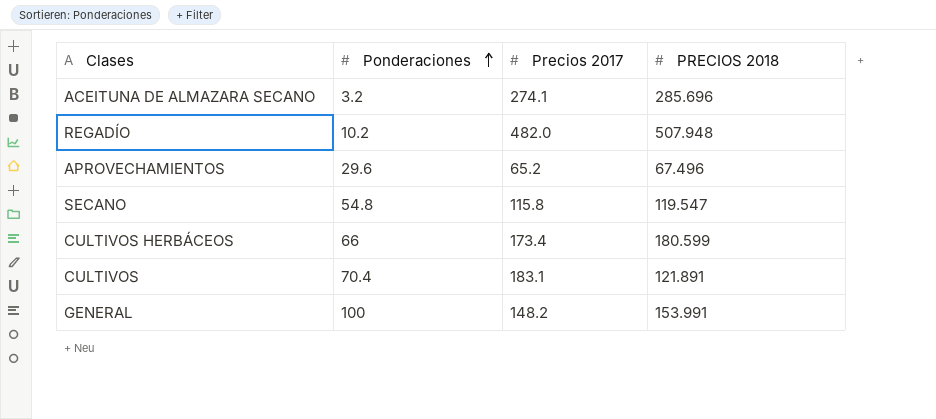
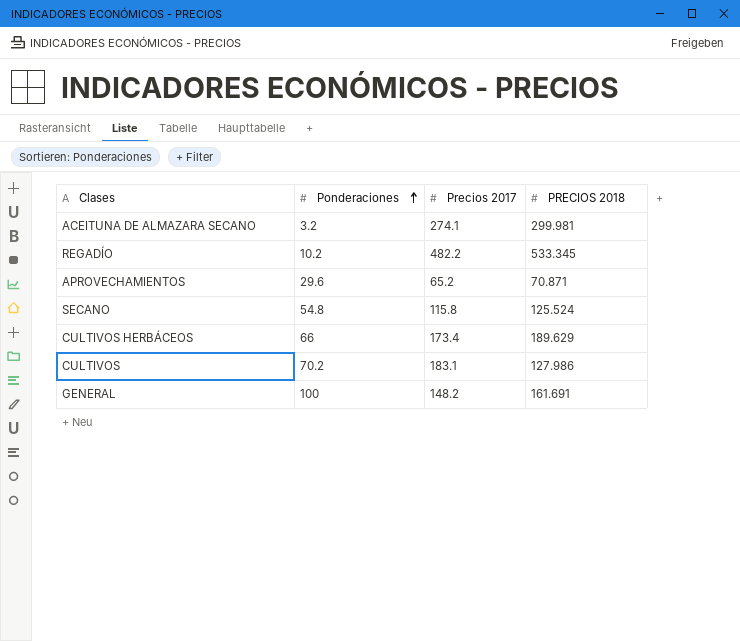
ACEITUNA DE ALMAZARA SECANO | PRECIOS 2018: 285.696 -> 299.981
REGADÍO | Precios 2017: 482.0 -> 482.2
REGADÍO | PRECIOS 2018: 507.948 -> 533.345
APROVECHAMIENTOS | PRECIOS 2018: 67.496 -> 70.871
SECANO | PRECIOS 2018: 119.547 -> 125.524
CULTIVOS HERBÁCEOS | PRECIOS 2018: 180.599 -> 189.629
CULTIVOS | Ponderaciones: 70.4 -> 70.2
CULTIVOS | PRECIOS 2018: 121.891 -> 127.986
GENERAL | PRECIOS 2018: 153.991 -> 161.691

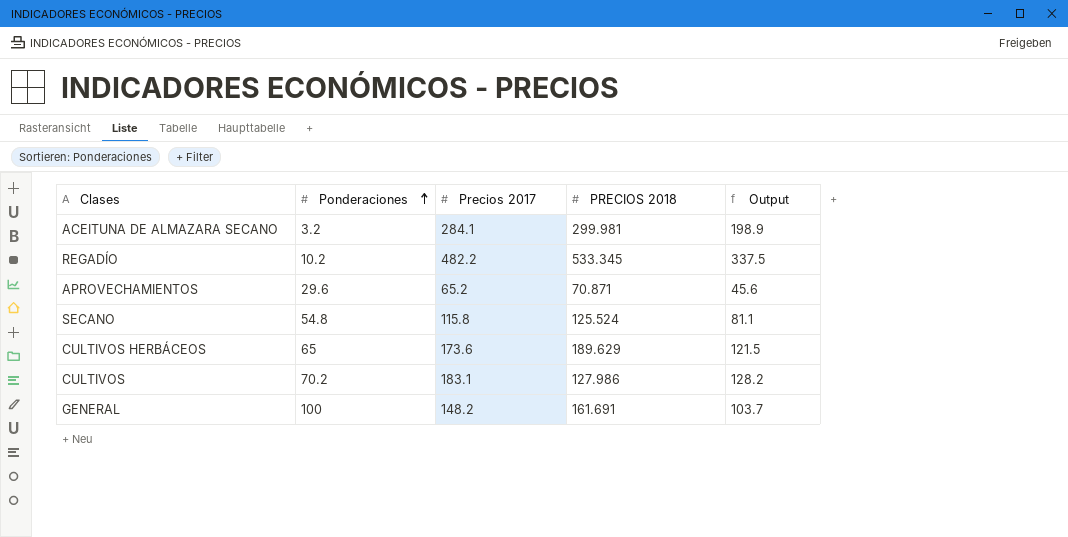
column Output | formula: none -> [Precios 2017] * 0.7
ACEITUNA DE ALMAZARA SECANO | Precios 2017: 274.1 -> 284.1
CULTIVOS HERBÁCEOS | Ponderaciones: 66 -> 65
CULTIVOS HERBÁCEOS | Precios 2017: 173.4 -> 173.6

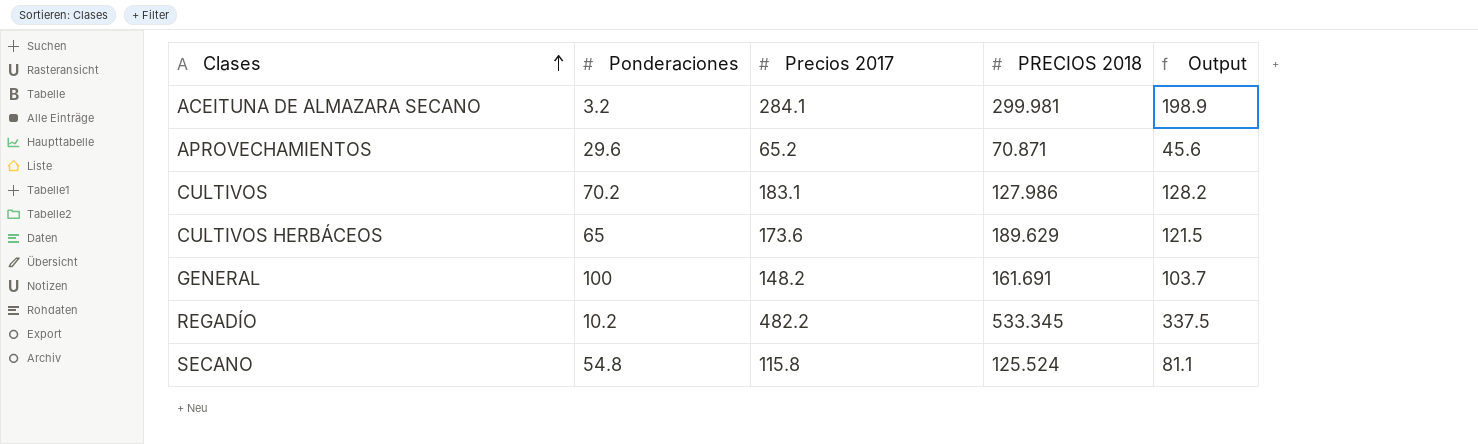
row order: Ponderaciones ascending -> Clases ascending

